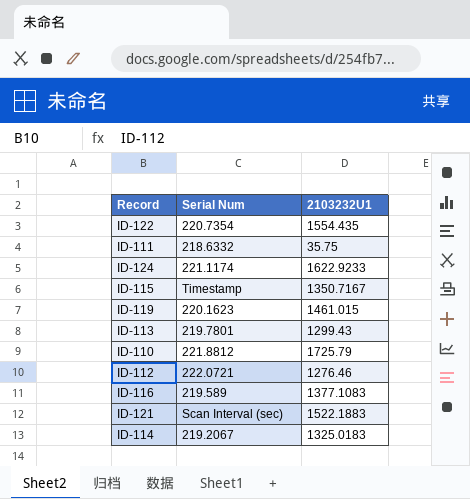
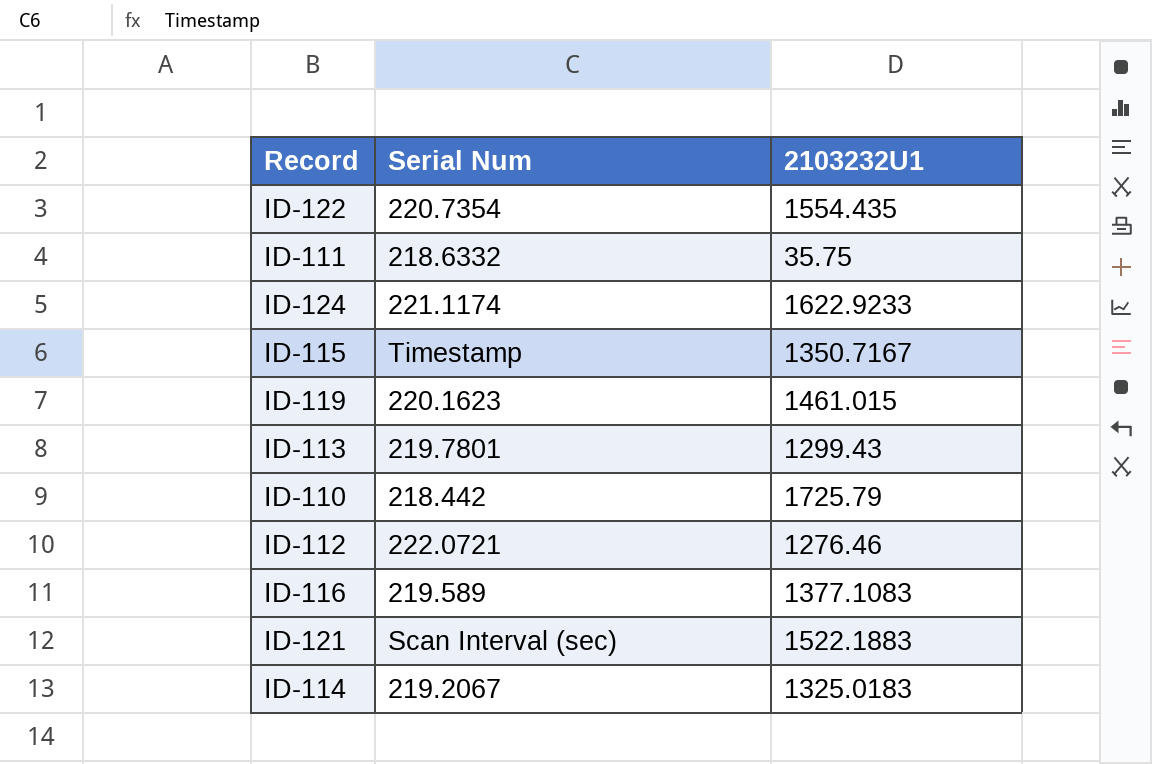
ID-110 | Serial Num: 221.8812 -> 218.442

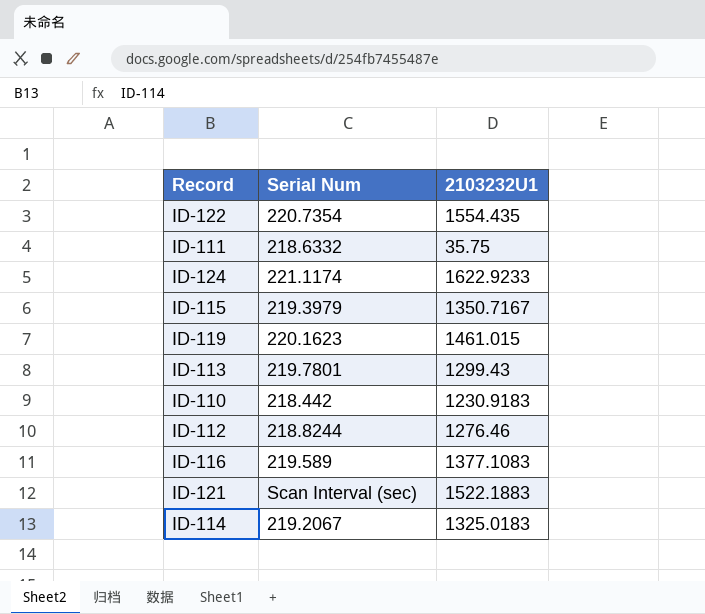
ID-115 | Serial Num: Timestamp -> 219.3979
ID-110 | 2103232U1: 1725.79 -> 1230.9183
ID-112 | Serial Num: 222.0721 -> 218.8244

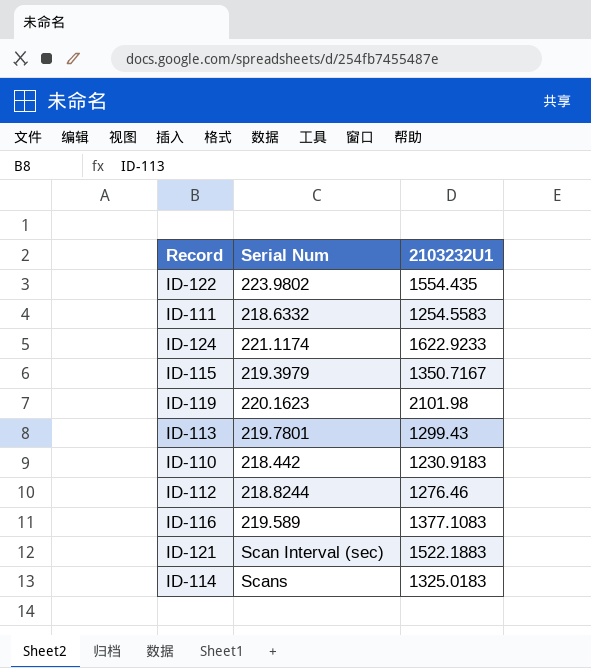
ID-122 | Serial Num: 220.7354 -> 223.9802
ID-111 | 2103232U1: 35.75 -> 1254.5583
ID-119 | 2103232U1: 1461.015 -> 2101.98
ID-114 | Serial Num: 219.2067 -> Scans

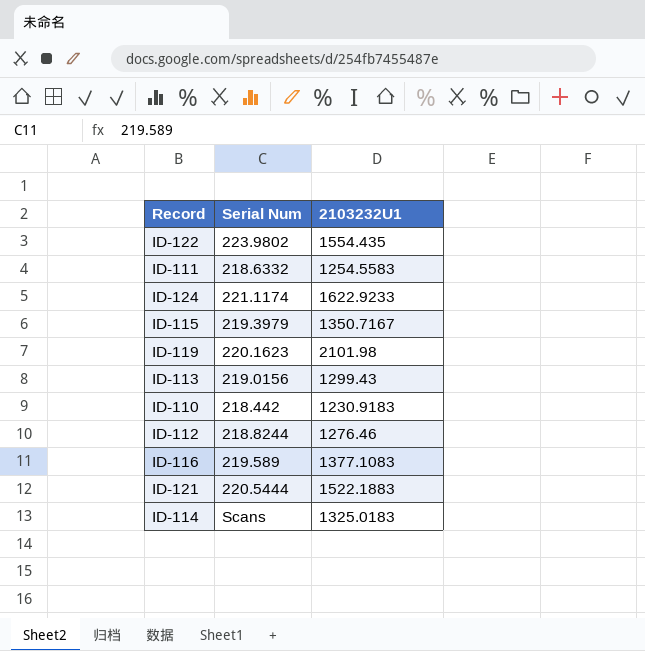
ID-113 | Serial Num: 219.7801 -> 219.0156
ID-121 | Serial Num: Scan Interval (sec) -> 220.5444

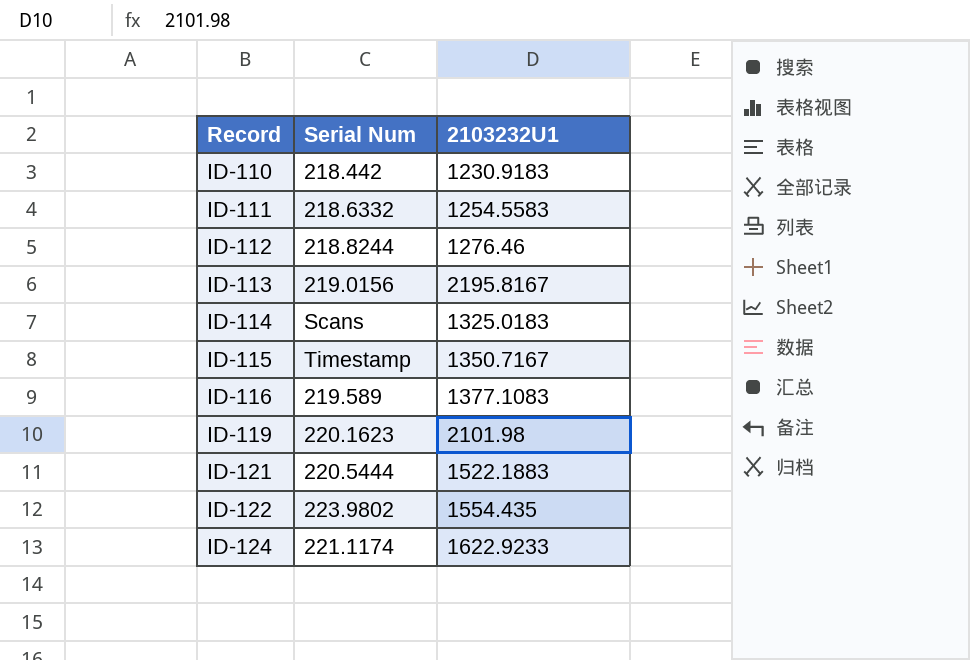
row order: none -> Record ascending
ID-113 | 2103232U1: 1299.43 -> 2195.8167
ID-115 | Serial Num: 219.3979 -> Timestamp

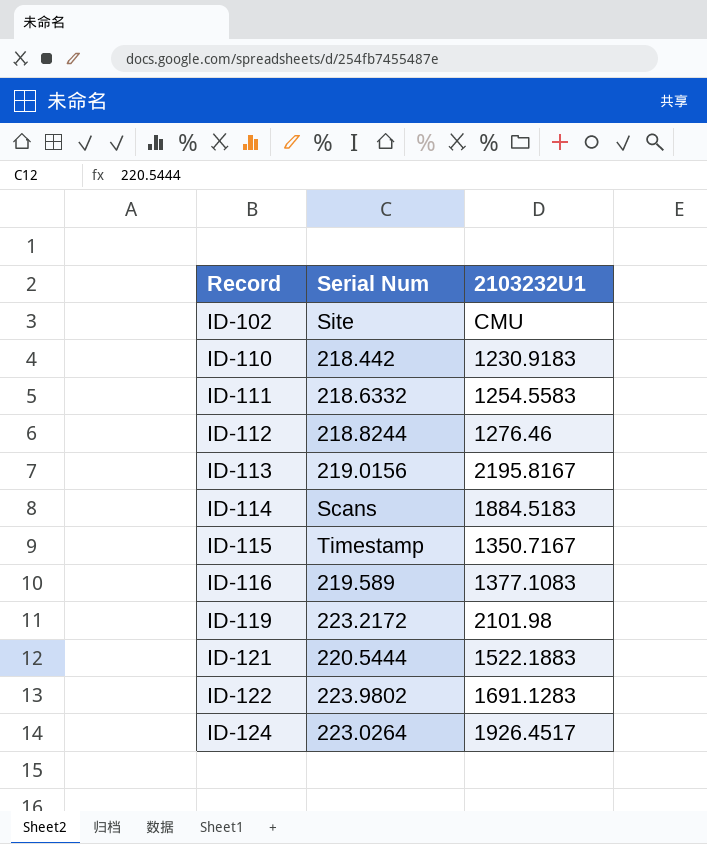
row ID-102: none -> Site | CMU
ID-114 | 2103232U1: 1325.0183 -> 1884.5183
ID-119 | Serial Num: 220.1623 -> 223.2172
ID-122 | 2103232U1: 1554.435 -> 1691.1283
ID-124 | Serial Num: 221.1174 -> 223.0264
ID-124 | 2103232U1: 1622.9233 -> 1926.4517

